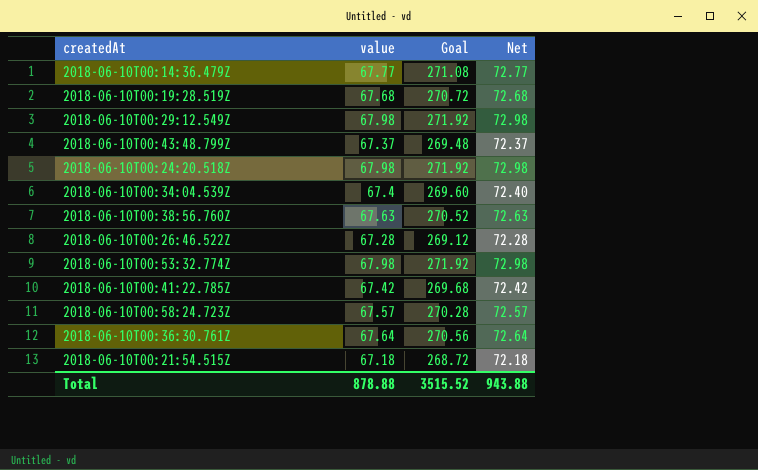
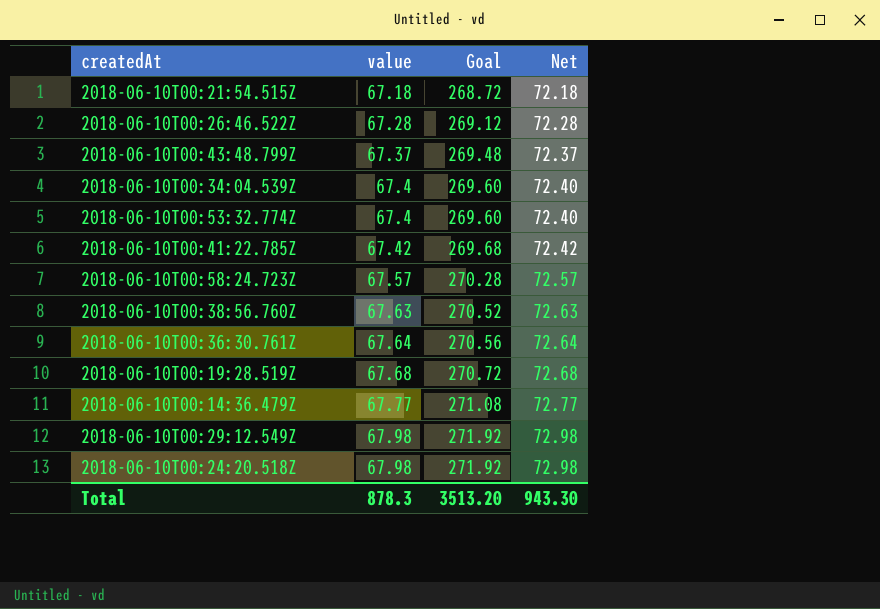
row order: none -> value ascending
2018-06-10T00:53:32.774Z | value: 67.98 -> 67.4
2018-06-10T00:53:32.774Z | Goal: 271.92 -> 269.60
2018-06-10T00:53:32.774Z | Net: 72.98 -> 72.40
Total | value: 878.88 -> 878.3
Total | Goal: 3515.52 -> 3513.20
Total | Net: 943.88 -> 943.30

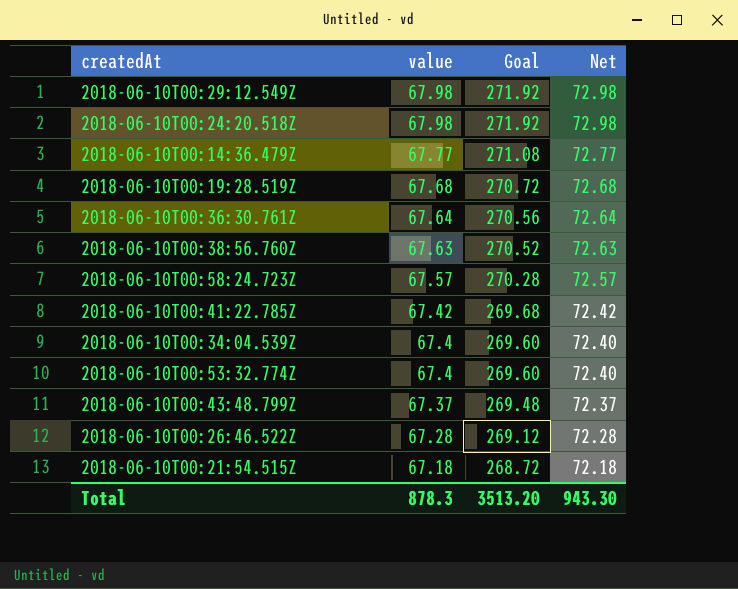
row order: value ascending -> value descending

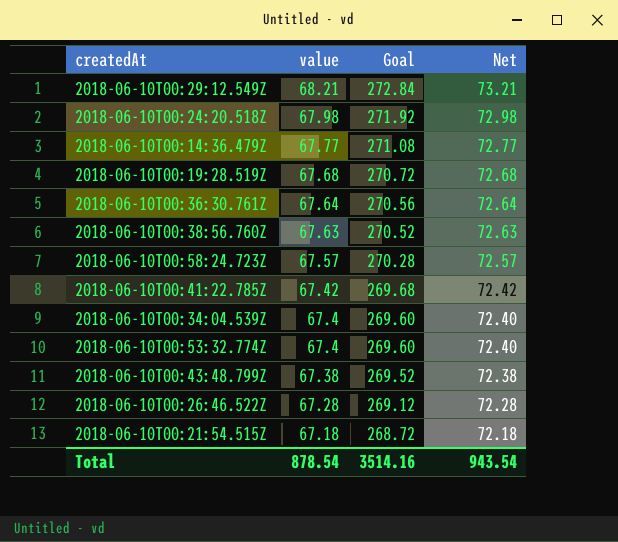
2018-06-10T00:29:12.549Z | value: 67.98 -> 68.21
2018-06-10T00:29:12.549Z | Goal: 271.92 -> 272.84
2018-06-10T00:29:12.549Z | Net: 72.98 -> 73.21
2018-06-10T00:43:48.799Z | value: 67.37 -> 67.38
2018-06-10T00:43:48.799Z | Goal: 269.48 -> 269.52
2018-06-10T00:43:48.799Z | Net: 72.37 -> 72.38
Total | value: 878.3 -> 878.54
Total | Goal: 3513.20 -> 3514.16
Total | Net: 943.30 -> 943.54

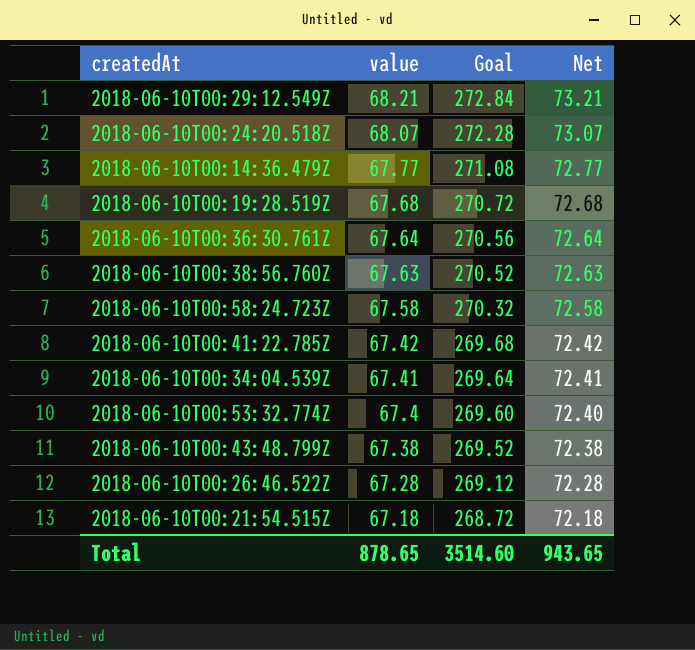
2018-06-10T00:24:20.518Z | value: 67.98 -> 68.07
2018-06-10T00:24:20.518Z | Goal: 271.92 -> 272.28
2018-06-10T00:24:20.518Z | Net: 72.98 -> 73.07
2018-06-10T00:58:24.723Z | value: 67.57 -> 67.58
2018-06-10T00:58:24.723Z | Goal: 270.28 -> 270.32
2018-06-10T00:58:24.723Z | Net: 72.57 -> 72.58
2018-06-10T00:34:04.539Z | value: 67.4 -> 67.41
2018-06-10T00:34:04.539Z | Goal: 269.60 -> 269.64
2018-06-10T00:34:04.539Z | Net: 72.40 -> 72.41
Total | value: 878.54 -> 878.65
Total | Goal: 3514.16 -> 3514.60
Total | Net: 943.54 -> 943.65

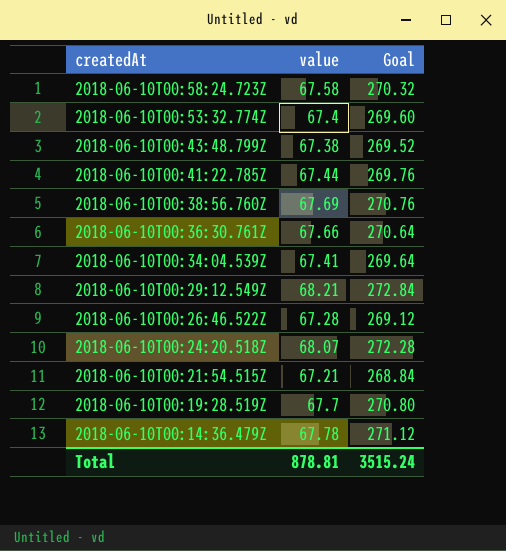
row order: value descending -> createdAt descending
column Net | formula: [value] + 5 -> none
2018-06-10T00:41:22.785Z | value: 67.42 -> 67.44
2018-06-10T00:41:22.785Z | Goal: 269.68 -> 269.76
2018-06-10T00:38:56.760Z | value: 67.63 -> 67.69
2018-06-10T00:38:56.760Z | Goal: 270.52 -> 270.76
2018-06-10T00:36:30.761Z | value: 67.64 -> 67.66
2018-06-10T00:36:30.761Z | Goal: 270.56 -> 270.64
2018-06-10T00:21:54.515Z | value: 67.18 -> 67.21
2018-06-10T00:21:54.515Z | Goal: 268.72 -> 268.84
2018-06-10T00:19:28.519Z | value: 67.68 -> 67.7
2018-06-10T00:19:28.519Z | Goal: 270.72 -> 270.80
2018-06-10T00:14:36.479Z | value: 67.77 -> 67.78
2018-06-10T00:14:36.479Z | Goal: 271.08 -> 271.12
Total | value: 878.65 -> 878.81
Total | Goal: 3514.60 -> 3515.24

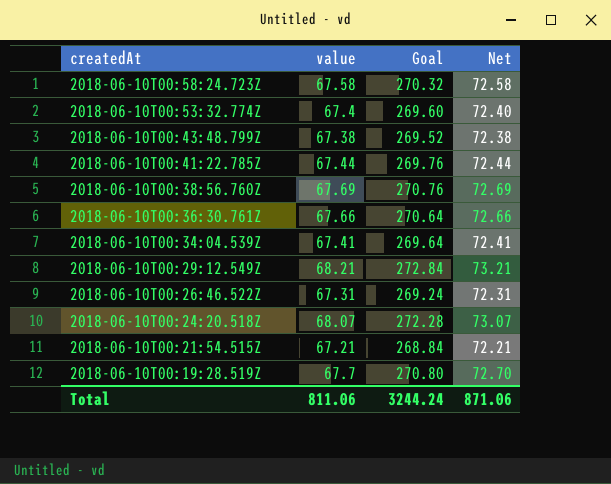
column Net | formula: none -> [value] + 5
row 2018-06-10T00:14:36.479Z: 67.78 | 271.12 -> none
2018-06-10T00:26:46.522Z | value: 67.28 -> 67.31
2018-06-10T00:26:46.522Z | Goal: 269.12 -> 269.24
Total | value: 878.81 -> 811.06
Total | Goal: 3515.24 -> 3244.24

